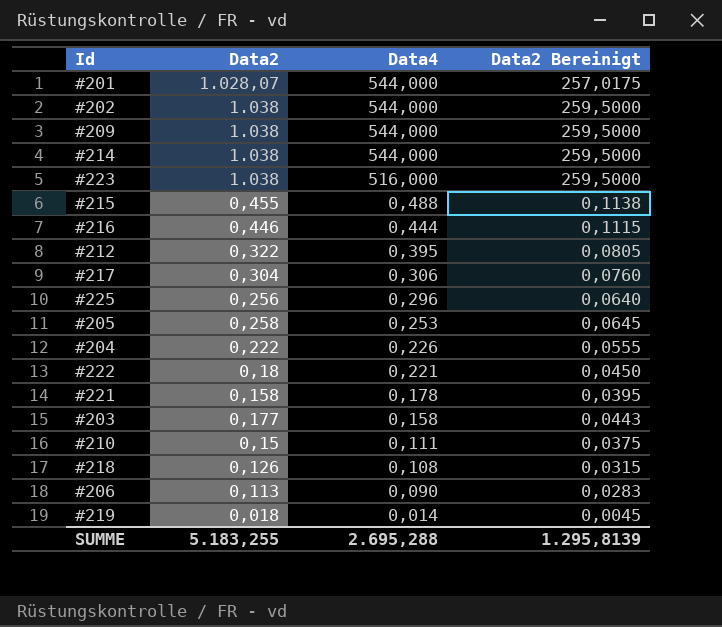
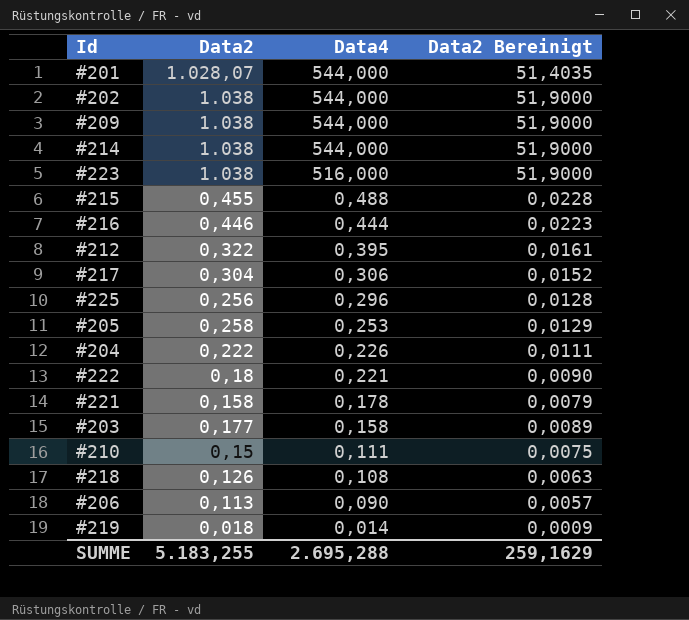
column Data2 Bereinigt | formula: [Data2] * 0,25 -> [Data2] * 0,05
SUMME | Data2 Bereinigt: 1.295,8139 -> 259,1629

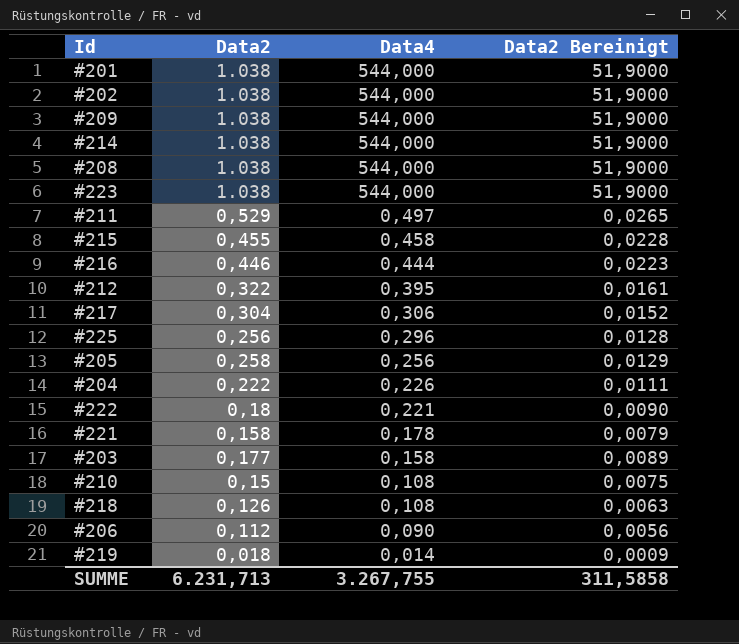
#201 | Data2: 1.028,07 -> 1.038
#201 | Data2 Bereinigt: 51,4035 -> 51,9000
row #208: none -> 1.038 | 544,000 | 51,9000
#223 | Data4: 516,000 -> 544,000
row #211: none -> 0,529 | 0,497 | 0,0265
#215 | Data4: 0,488 -> 0,458
#205 | Data4: 0,253 -> 0,256
#210 | Data4: 0,111 -> 0,108
#206 | Data2: 0,113 -> 0,112
#206 | Data2 Bereinigt: 0,0057 -> 0,0056
SUMME | Data2: 5.183,255 -> 6.231,713
SUMME | Data4: 2.695,288 -> 3.267,755
SUMME | Data2 Bereinigt: 259,1629 -> 311,5858

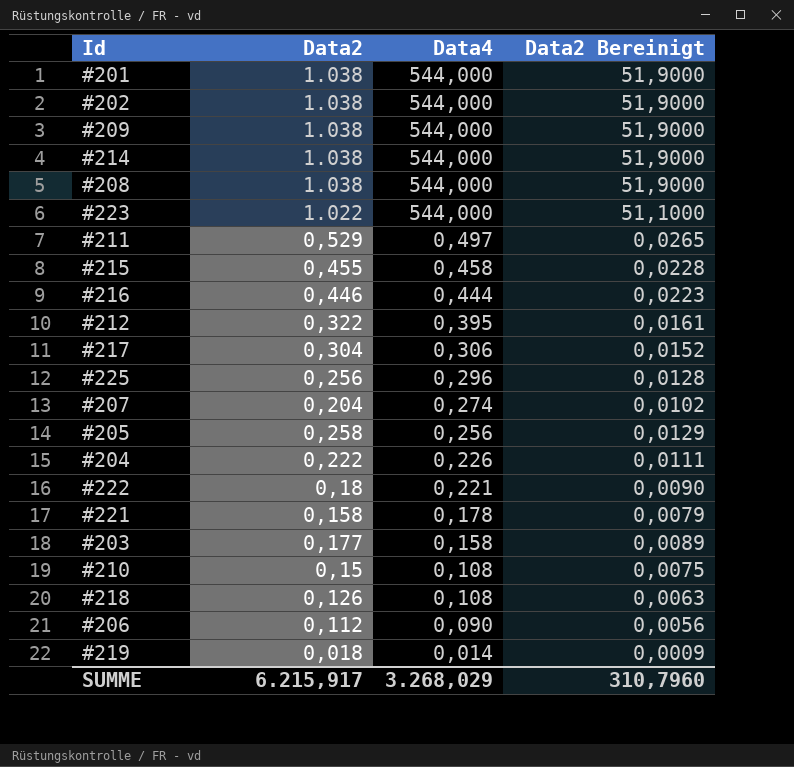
#223 | Data2: 1.038 -> 1.022
#223 | Data2 Bereinigt: 51,9000 -> 51,1000
row #207: none -> 0,204 | 0,274 | 0,0102
SUMME | Data2: 6.231,713 -> 6.215,917
SUMME | Data4: 3.267,755 -> 3.268,029
SUMME | Data2 Bereinigt: 311,5858 -> 310,7960

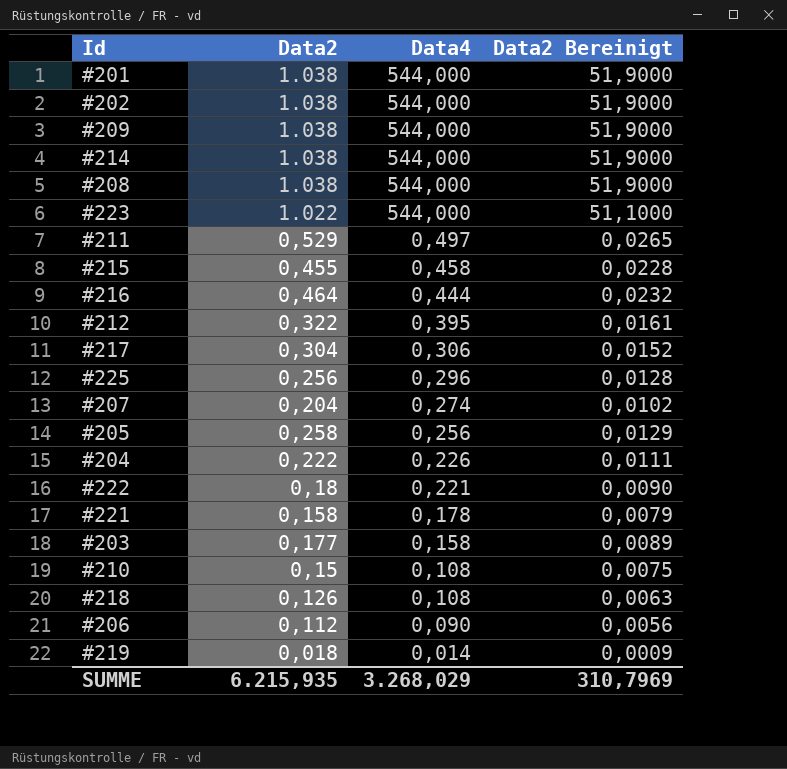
#216 | Data2: 0,446 -> 0,464
#216 | Data2 Bereinigt: 0,0223 -> 0,0232
SUMME | Data2: 6.215,917 -> 6.215,935
SUMME | Data2 Bereinigt: 310,7960 -> 310,7969

